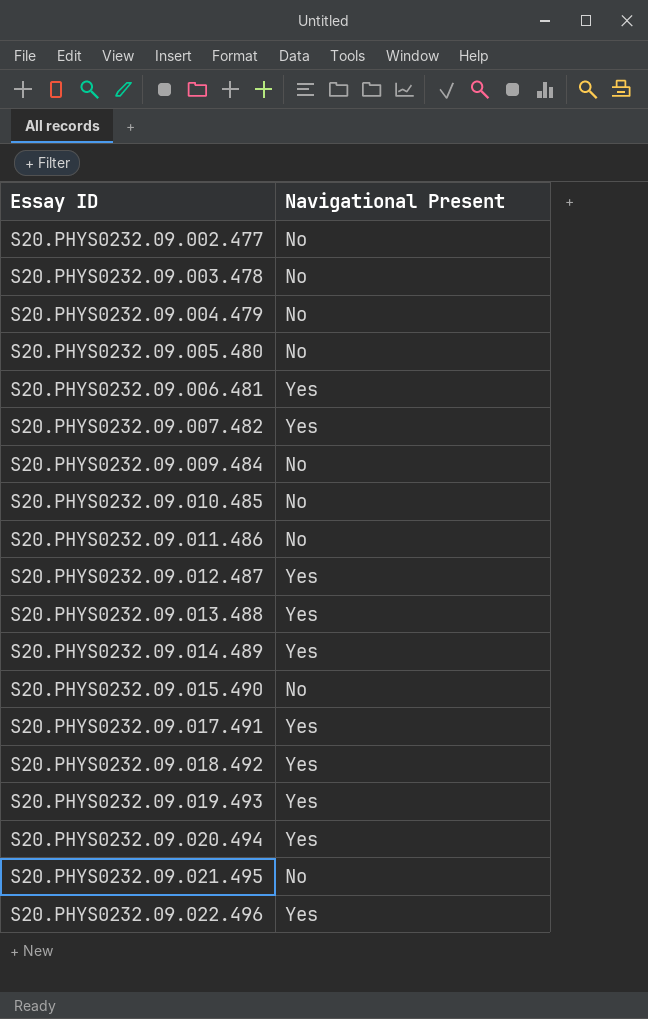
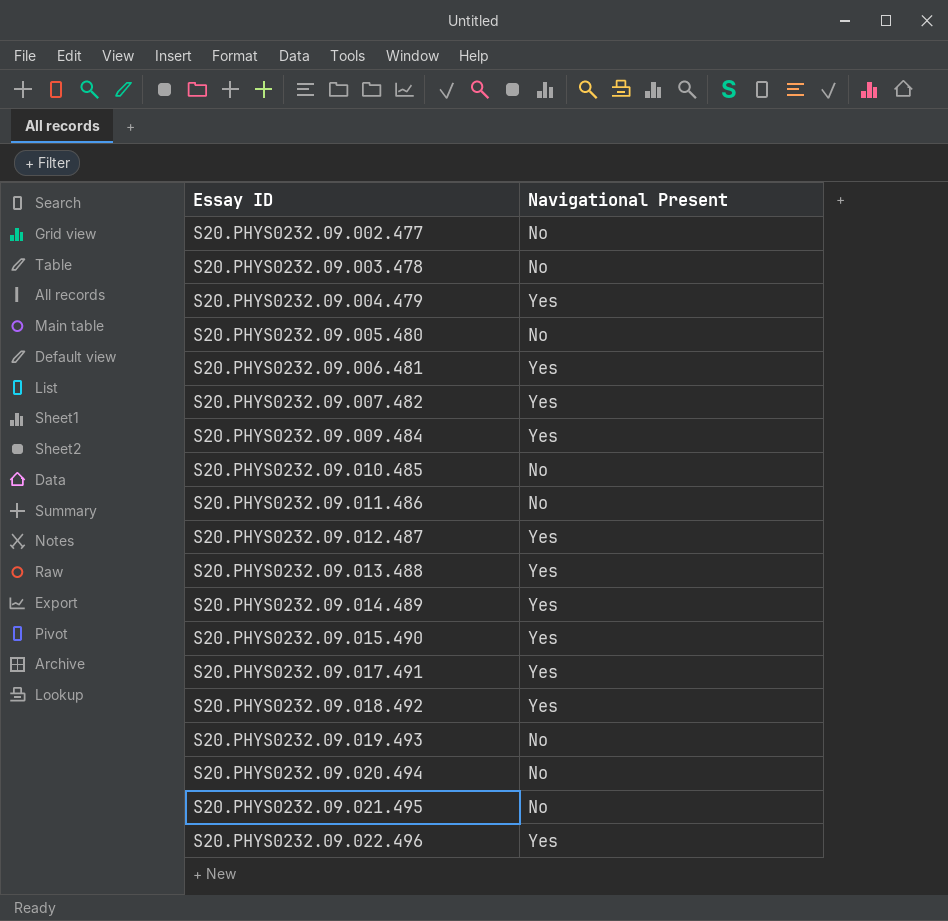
S20.PHYS0232.09.004.479 | Navigational Present: No -> Yes
S20.PHYS0232.09.009.484 | Navigational Present: No -> Yes
S20.PHYS0232.09.015.490 | Navigational Present: No -> Yes
S20.PHYS0232.09.019.493 | Navigational Present: Yes -> No
S20.PHYS0232.09.020.494 | Navigational Present: Yes -> No

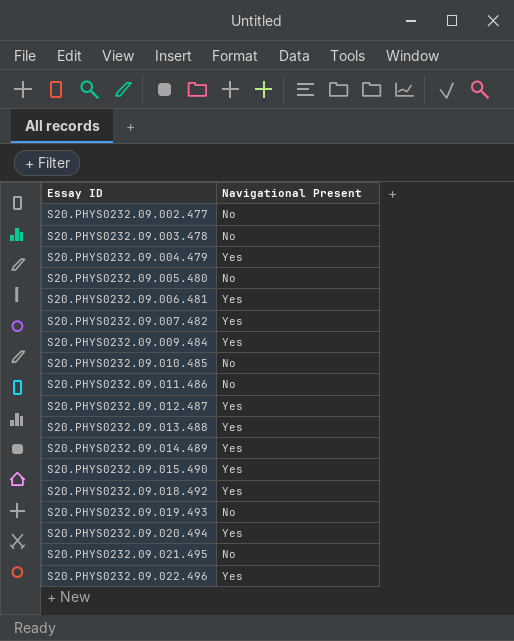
row S20.PHYS0232.09.017.491: Yes -> none
S20.PHYS0232.09.020.494 | Navigational Present: No -> Yes

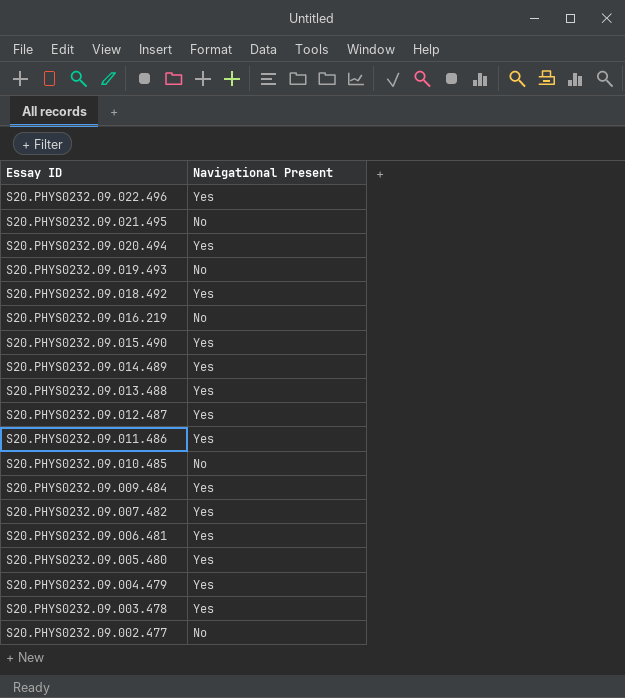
row order: Essay ID ascending -> Essay ID descending
row S20.PHYS0232.09.016.219: none -> No
S20.PHYS0232.09.011.486 | Navigational Present: No -> Yes
S20.PHYS0232.09.005.480 | Navigational Present: No -> Yes
S20.PHYS0232.09.003.478 | Navigational Present: No -> Yes

